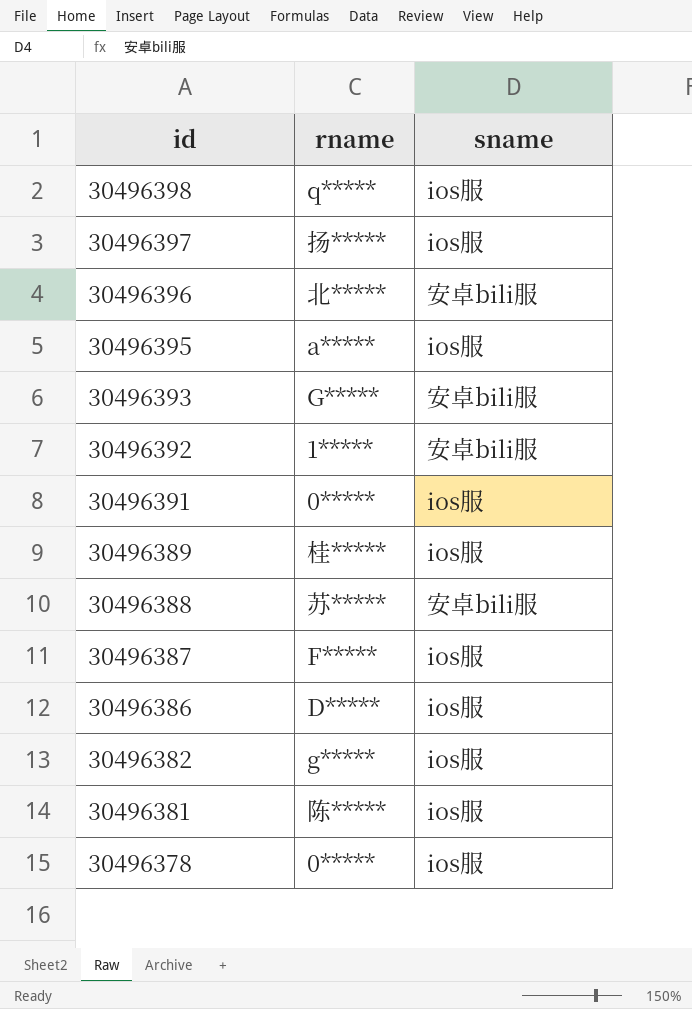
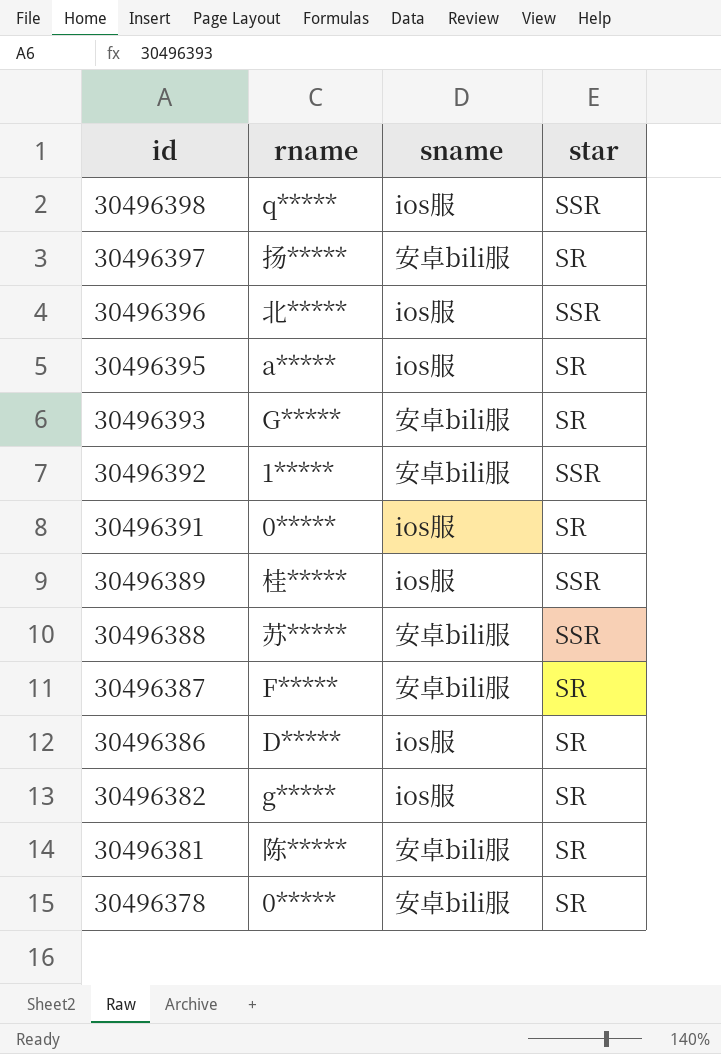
column star | position: none -> 4
30496397 | sname: ios服 -> 安卓bili服
30496396 | sname: 安卓bili服 -> ios服
30496387 | sname: ios服 -> 安卓bili服
30496381 | sname: ios服 -> 安卓bili服
30496378 | sname: ios服 -> 安卓bili服

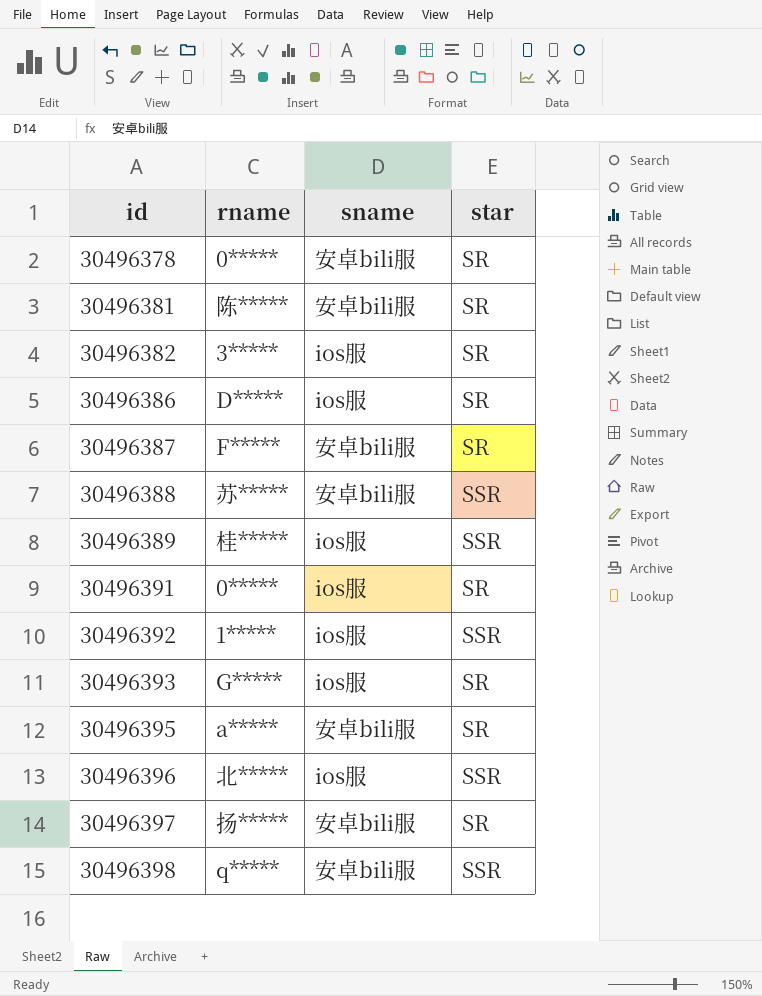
row order: id descending -> id ascending
30496382 | rname: g***** -> 3*****
30496392 | sname: 安卓bili服 -> ios服
30496393 | sname: 安卓bili服 -> ios服
30496395 | sname: ios服 -> 安卓bili服
30496398 | sname: ios服 -> 安卓bili服

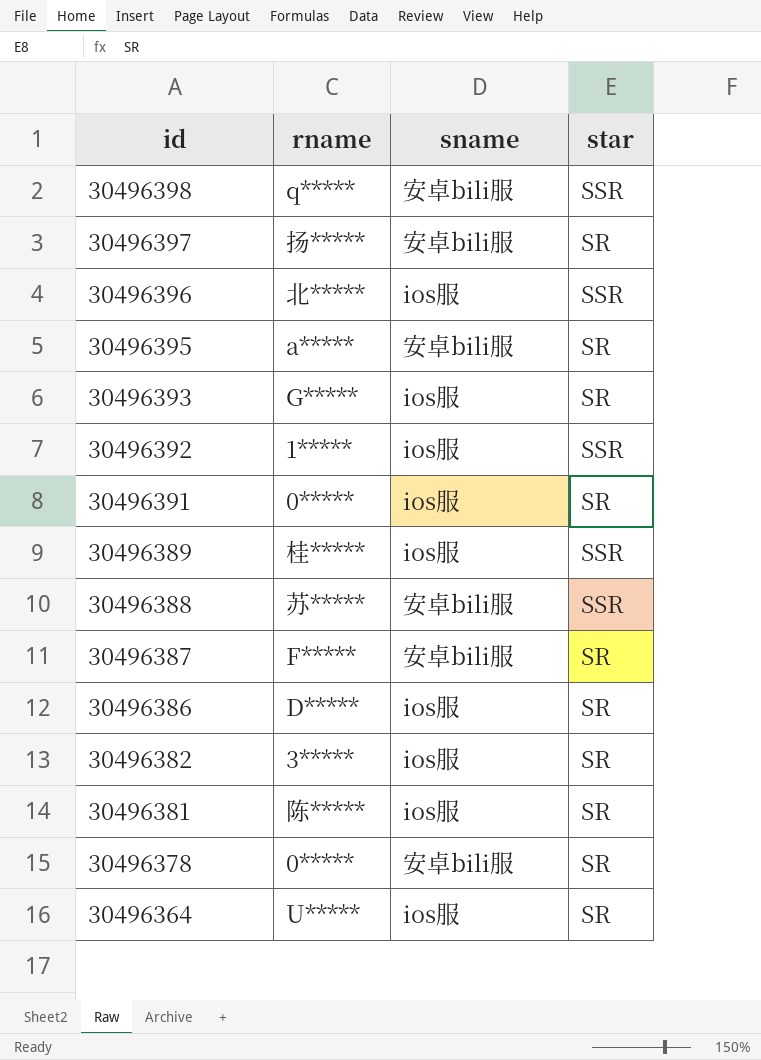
row order: id ascending -> id descending
30496381 | sname: 安卓bili服 -> ios服
row 30496364: none -> U***** | ios服 | SR

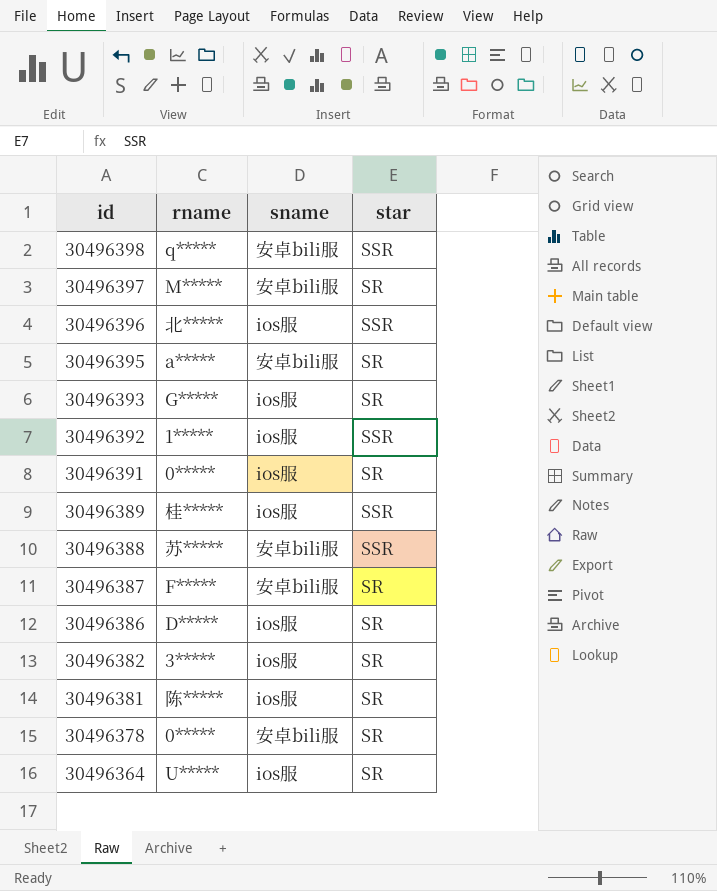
30496397 | rname: 扬***** -> M*****

